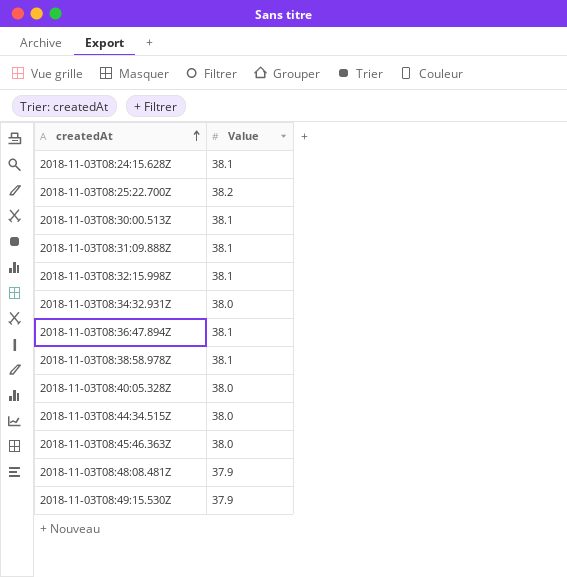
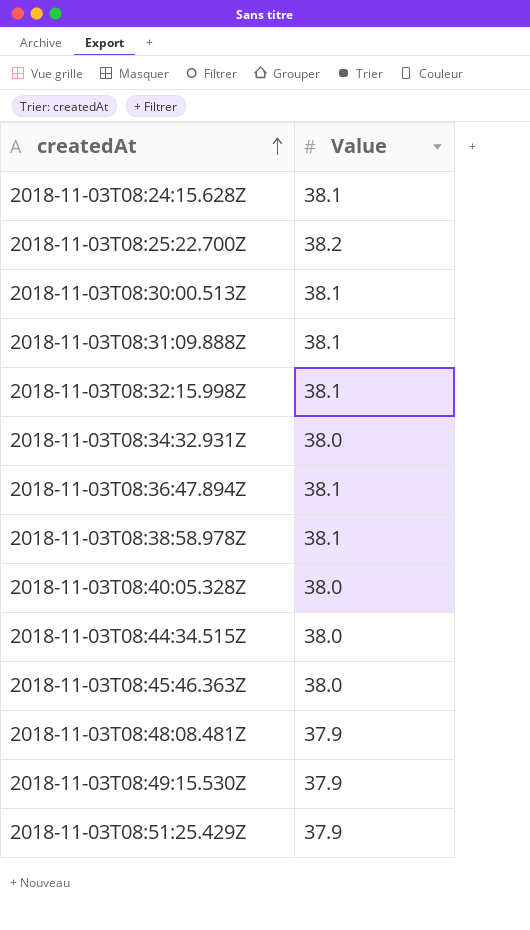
row 2018-11-03T08:51:25.429Z: none -> 37.9

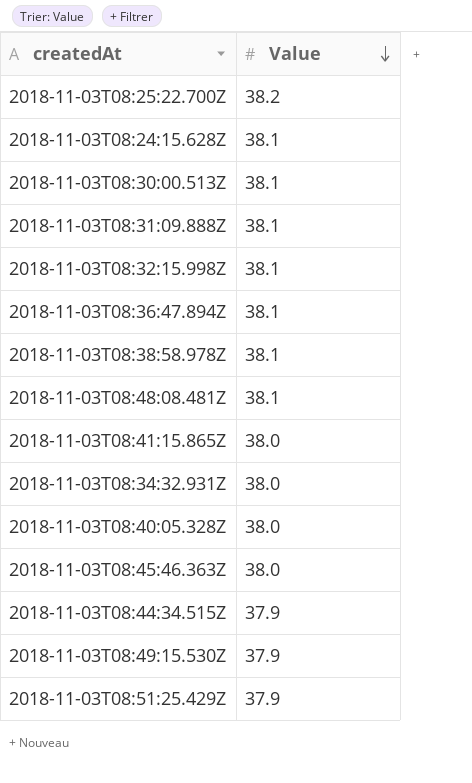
row order: createdAt ascending -> Value descending
2018-11-03T08:48:08.481Z | Value: 37.9 -> 38.1
row 2018-11-03T08:41:15.865Z: none -> 38.0
2018-11-03T08:44:34.515Z | Value: 38.0 -> 37.9

